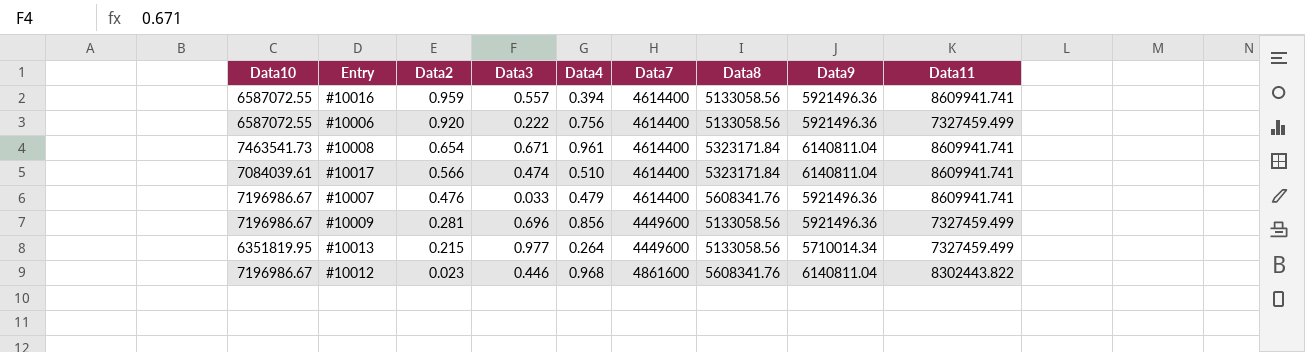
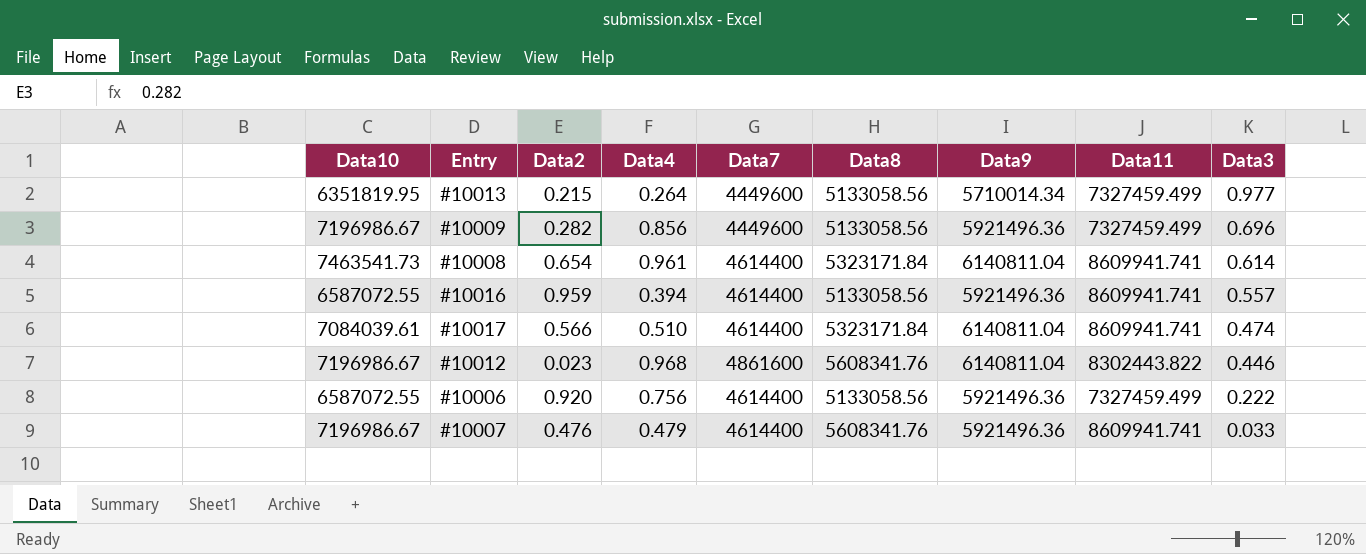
row order: Data2 descending -> Data3 descending
column Data3 | position: 4 -> 9
#10009 | Data2: 0.281 -> 0.282
#10008 | Data3: 0.671 -> 0.614

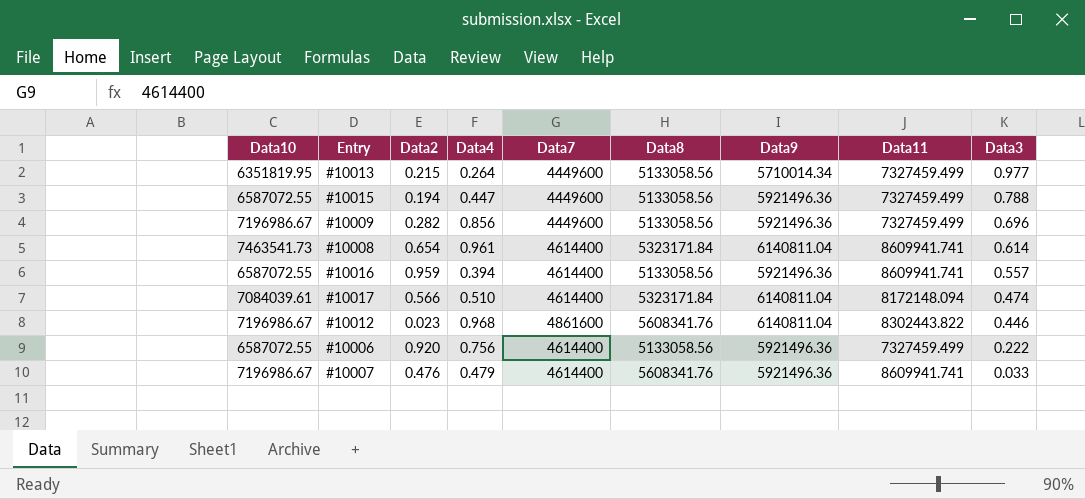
row #10015: none -> 6587072.55 | 0.194 | 0.447 | 4449600 | 5133058.56 | 5921496.36 | 7327459.499 | 0.788
#10017 | Data11: 8609941.741 -> 8172148.094

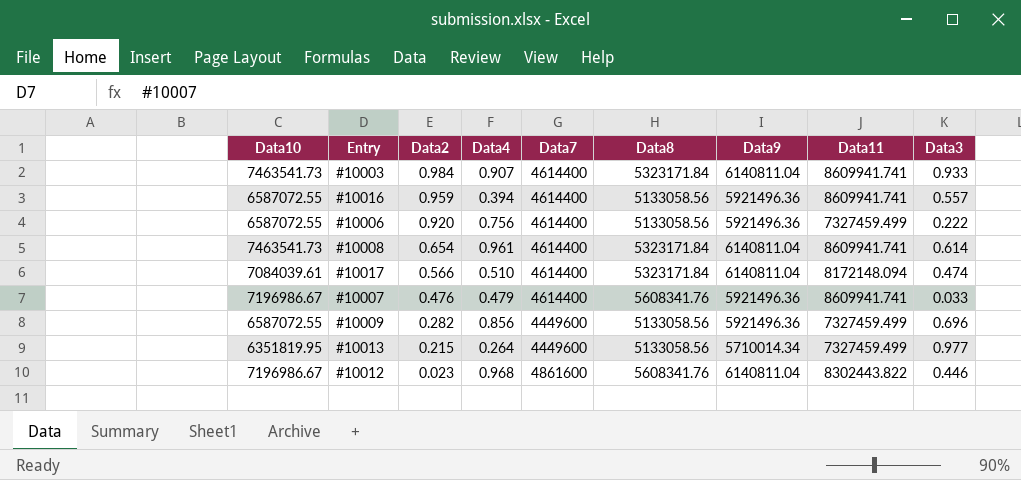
row order: Data3 descending -> Data2 descending
row #10015: 6587072.55 | 0.194 | 0.447 | 4449600 | 5133058.56 | 5921496.36 | 7327459.499 | 0.788 -> none
row #10003: none -> 7463541.73 | 0.984 | 0.907 | 4614400 | 5323171.84 | 6140811.04 | 8609941.741 | 0.933
#10009 | Data10: 7196986.67 -> 6587072.55

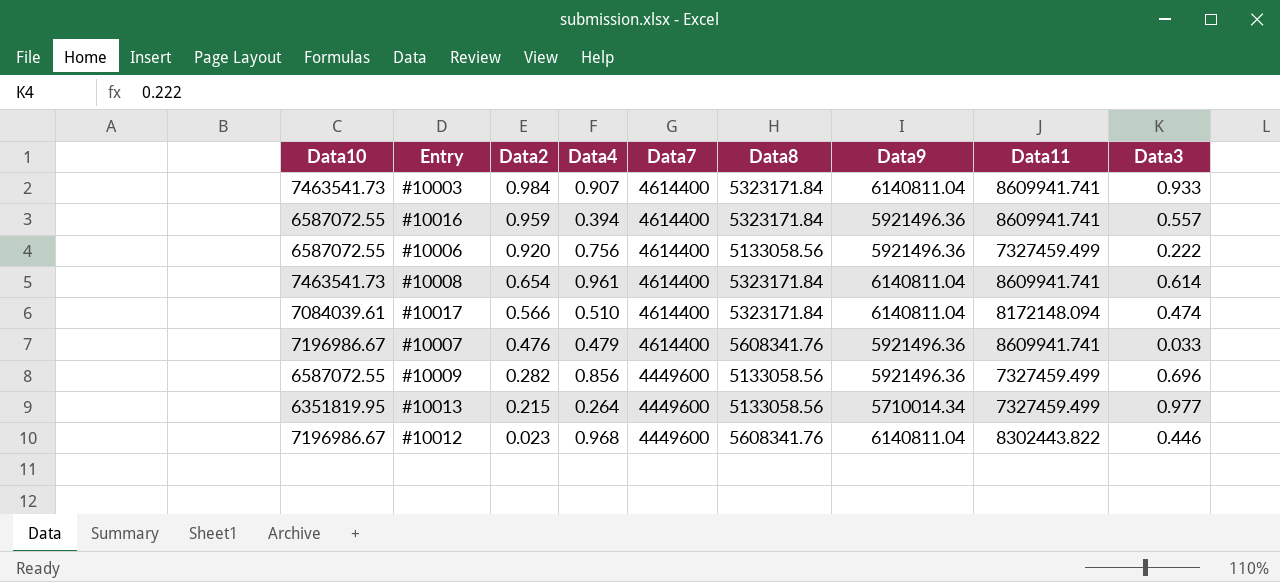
#10016 | Data8: 5133058.56 -> 5323171.84
#10012 | Data7: 4861600 -> 4449600

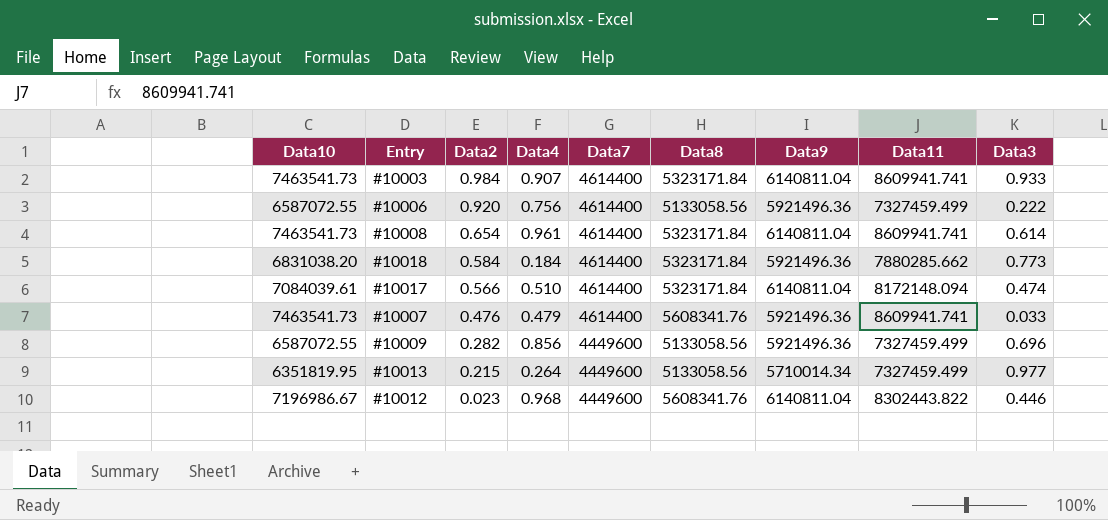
row #10016: 6587072.55 | 0.959 | 0.394 | 4614400 | 5323171.84 | 5921496.36 | 8609941.741 | 0.557 -> none
row #10018: none -> 6831038.20 | 0.584 | 0.184 | 4614400 | 5323171.84 | 5921496.36 | 7880285.662 | 0.773
#10007 | Data10: 7196986.67 -> 7463541.73

